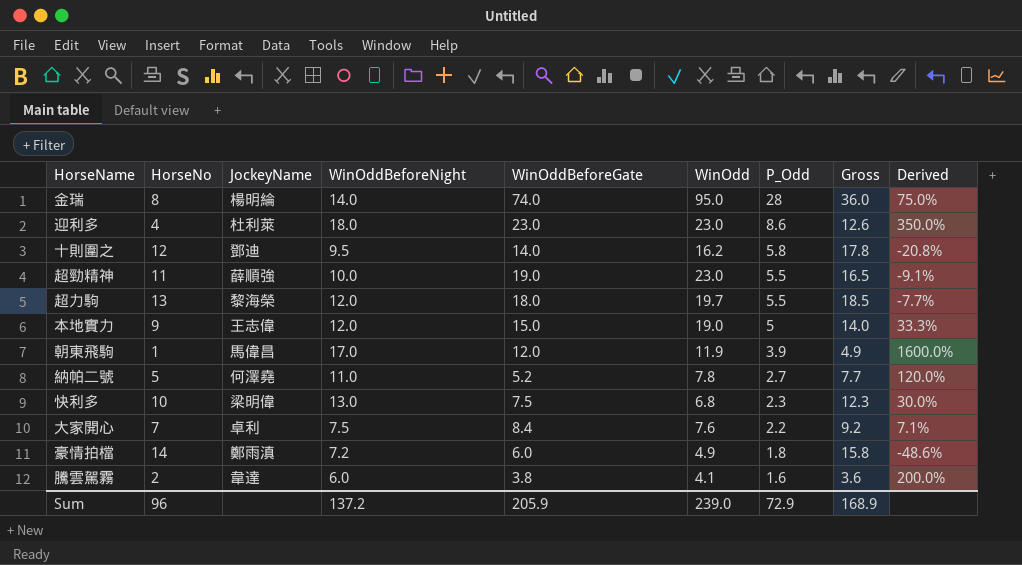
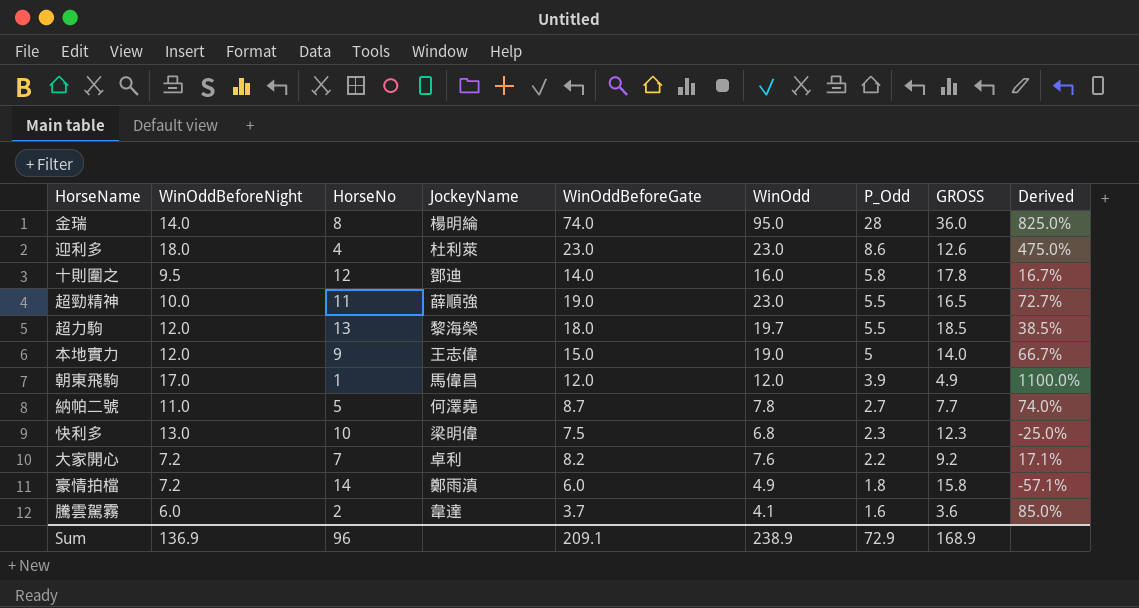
column WinOddBeforeNight | position: 4 -> 2
column name: Gross -> GROSS
column Derived | formula: ([WinOddBeforeNight] - [HorseNo]) / [HorseNo] -> ([WinOddBeforeGate] - [HorseNo]) / [HorseNo]
十則圍之 | WinOdd: 16.2 -> 16.0
朝東飛駒 | WinOdd: 11.9 -> 12.0
納帕二號 | WinOddBeforeGate: 5.2 -> 8.7
大家開心 | WinOddBeforeNight: 7.5 -> 7.2
大家開心 | WinOddBeforeGate: 8.4 -> 8.2
騰雲駕霧 | WinOddBeforeGate: 3.8 -> 3.7
Sum | WinOddBeforeNight: 137.2 -> 136.9
Sum | WinOddBeforeGate: 205.9 -> 209.1
Sum | WinOdd: 239.0 -> 238.9

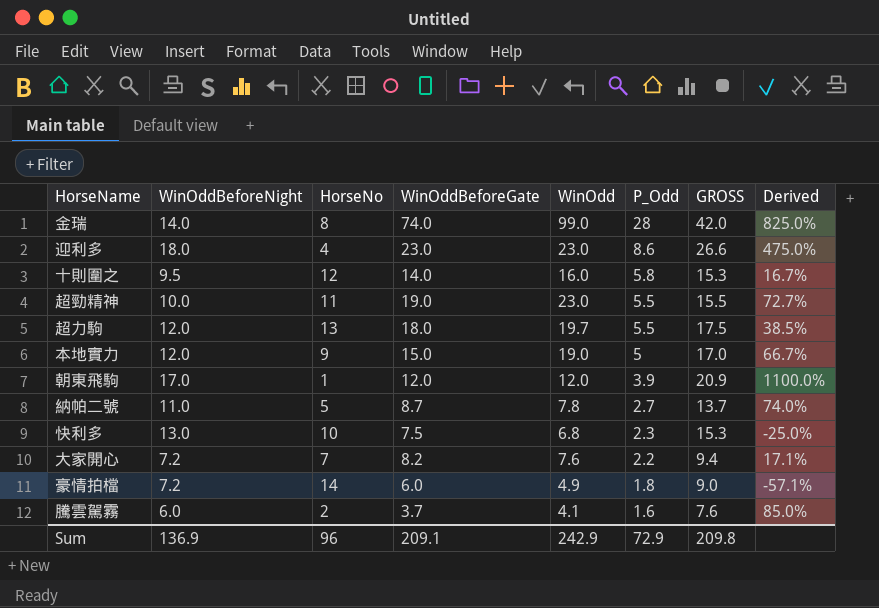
column JockeyName | position: 4 -> none
column GROSS | formula: [HorseNo] + [P_Odd] -> [WinOddBeforeNight] + [P_Odd]
金瑞 | WinOdd: 95.0 -> 99.0
Sum | WinOdd: 238.9 -> 242.9
Sum | GROSS: 168.9 -> 209.8

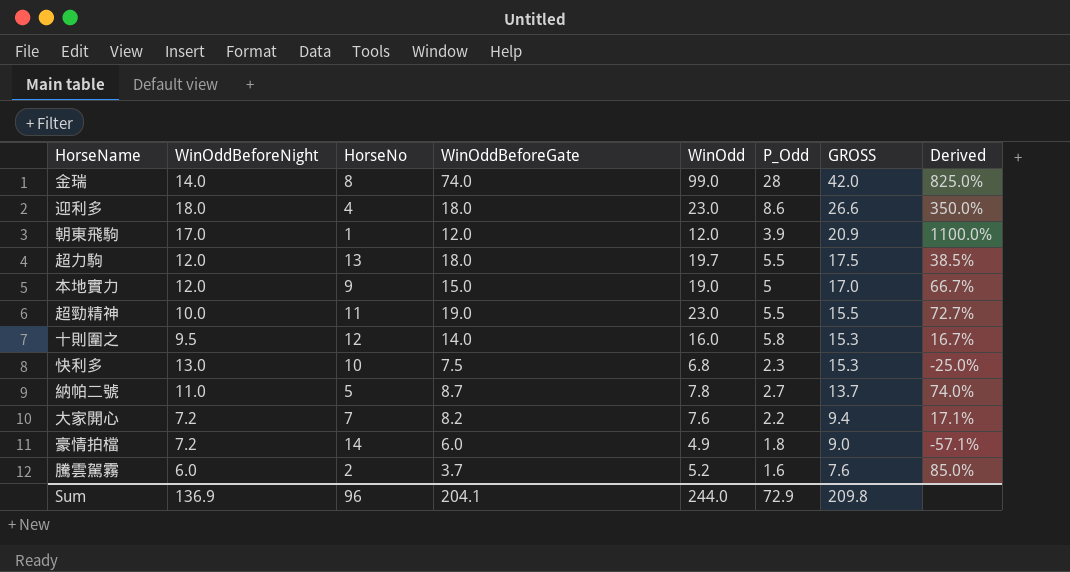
row order: P_Odd descending -> GROSS descending
迎利多 | WinOddBeforeGate: 23.0 -> 18.0
迎利多 | Derived: 475.0% -> 350.0%
騰雲駕霧 | WinOdd: 4.1 -> 5.2
Sum | WinOddBeforeGate: 209.1 -> 204.1
Sum | WinOdd: 242.9 -> 244.0

